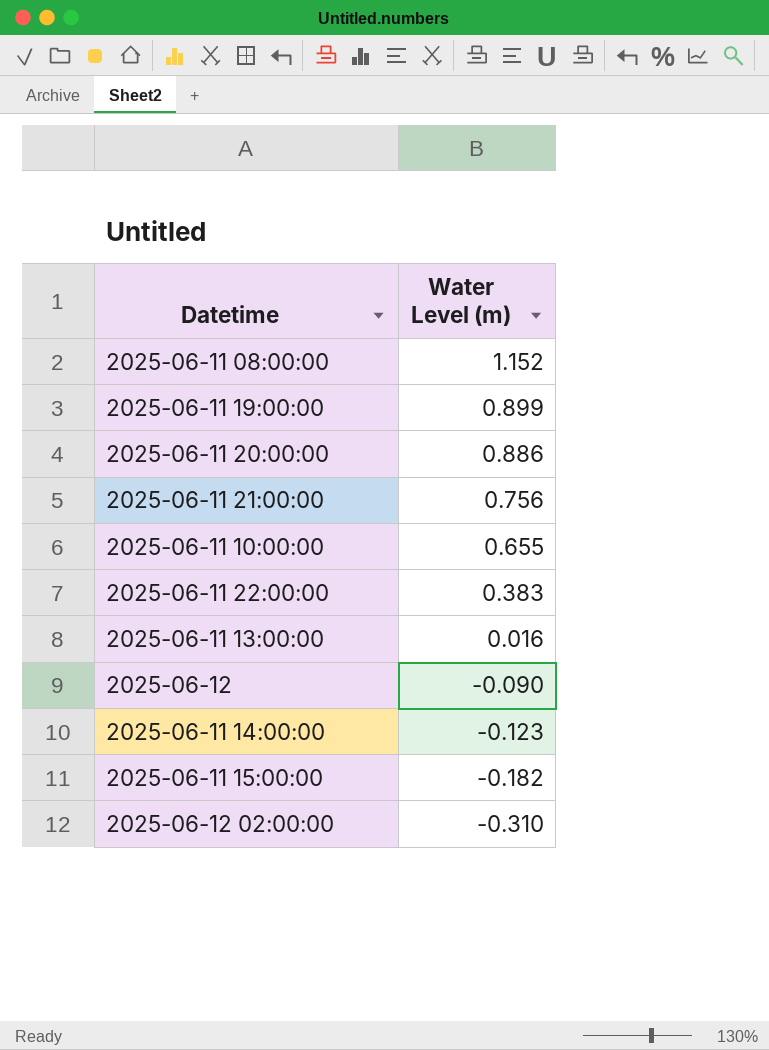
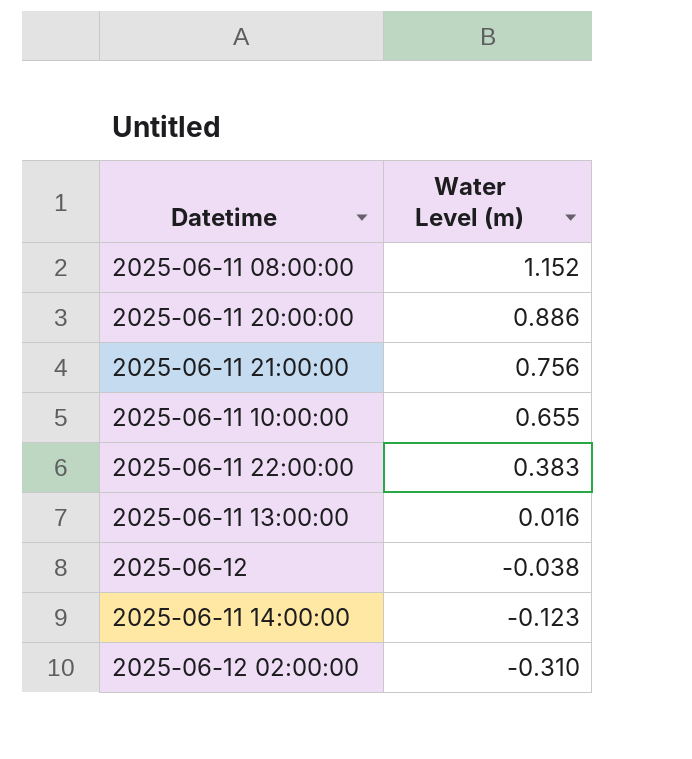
row 2025-06-11 19:00:00: 0.899 -> none
row 2025-06-11 15:00:00: -0.182 -> none
2025-06-12 | Water Level (m): -0.090 -> -0.038

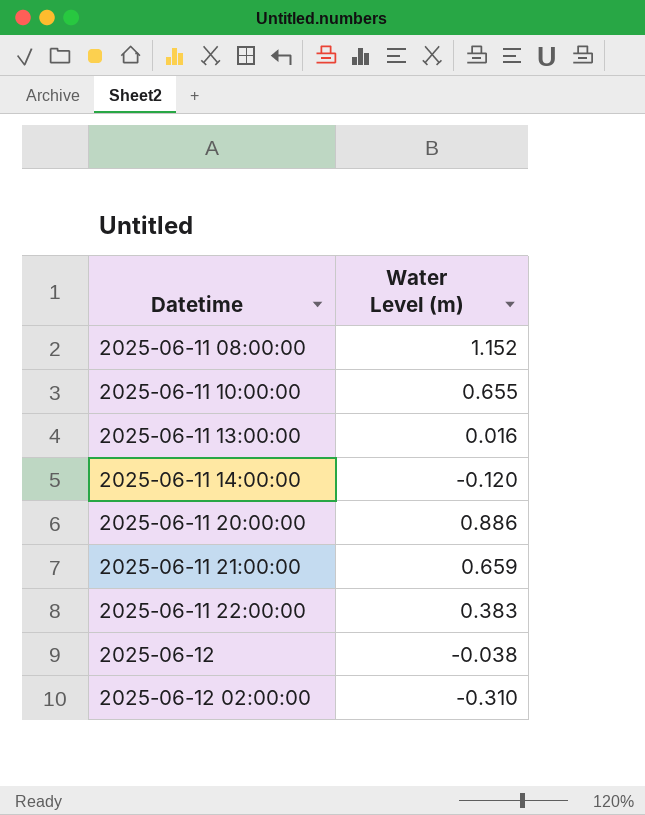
row order: Water Level (m) descending -> Datetime ascending
2025-06-11 14:00:00 | Water Level (m): -0.123 -> -0.120
2025-06-11 21:00:00 | Water Level (m): 0.756 -> 0.659

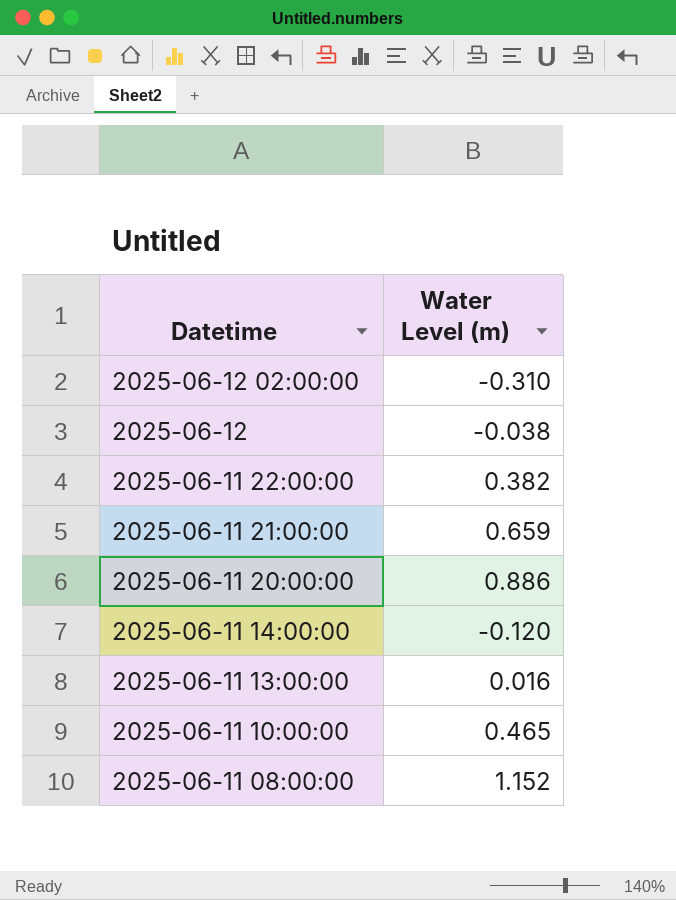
row order: Datetime ascending -> Datetime descending
2025-06-11 22:00:00 | Water Level (m): 0.383 -> 0.382
2025-06-11 10:00:00 | Water Level (m): 0.655 -> 0.465

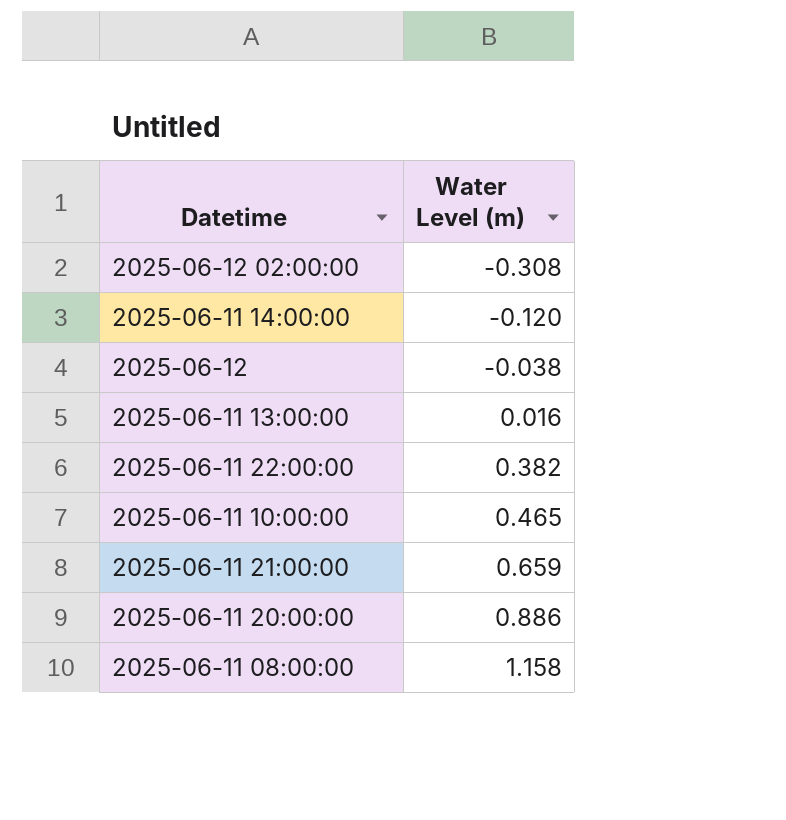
row order: Datetime descending -> Water Level (m) ascending
2025-06-12 02:00:00 | Water Level (m): -0.310 -> -0.308
2025-06-11 08:00:00 | Water Level (m): 1.152 -> 1.158

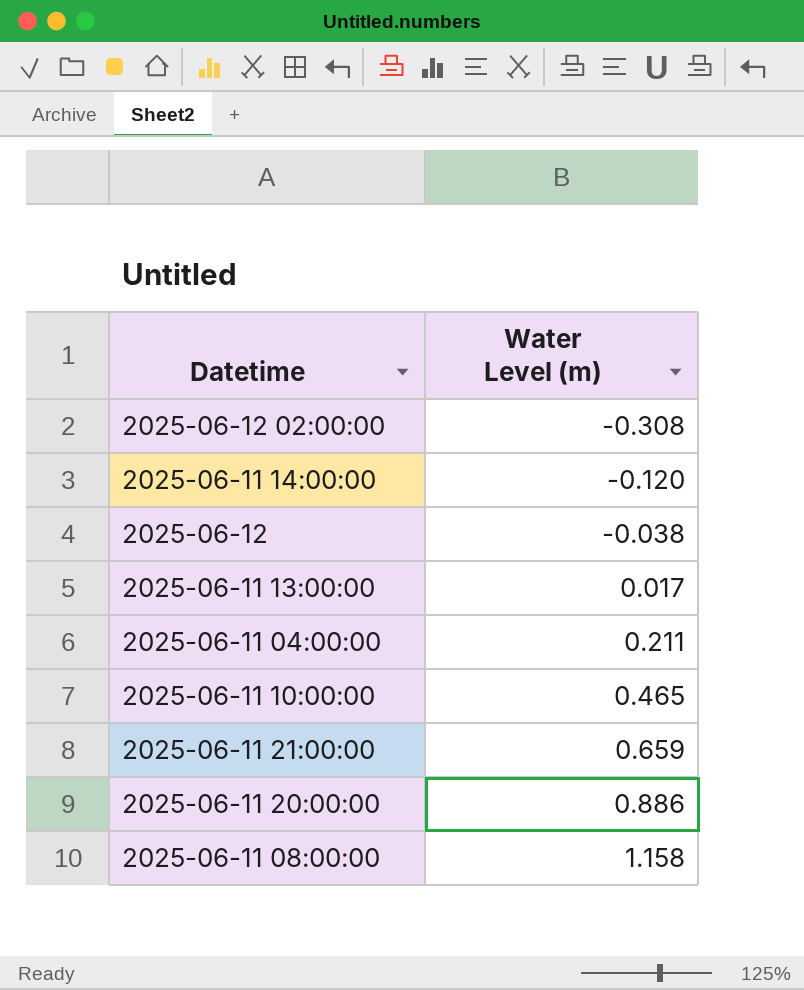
row 2025-06-11 22:00:00: 0.382 -> none
2025-06-11 13:00:00 | Water Level (m): 0.016 -> 0.017
row 2025-06-11 04:00:00: none -> 0.211

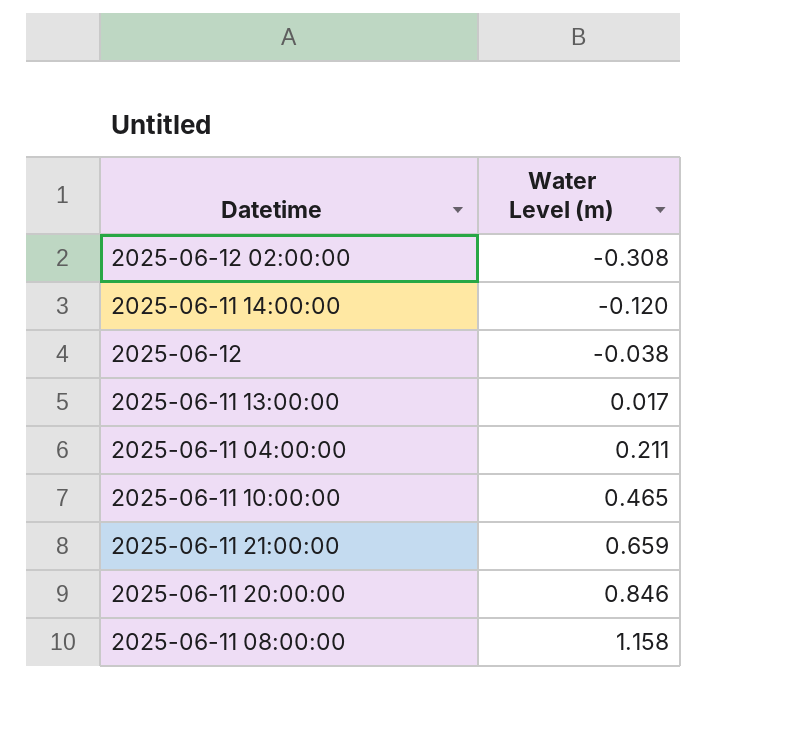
2025-06-11 20:00:00 | Water Level (m): 0.886 -> 0.846

